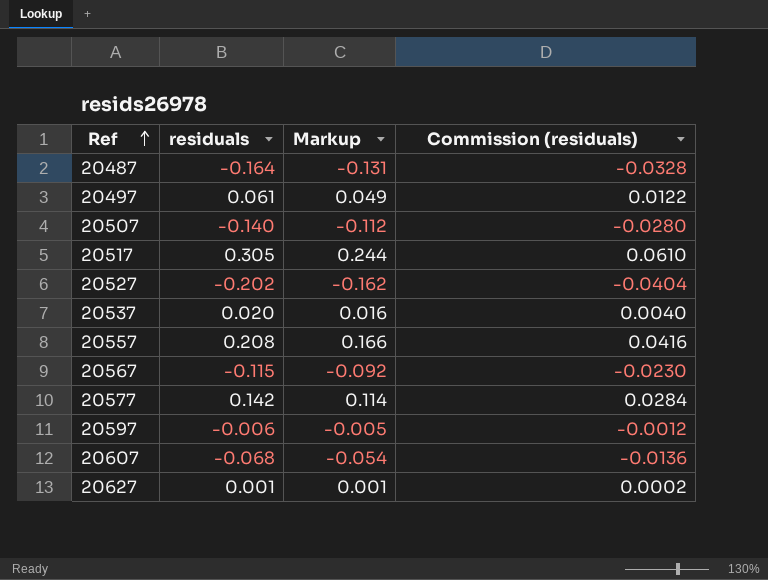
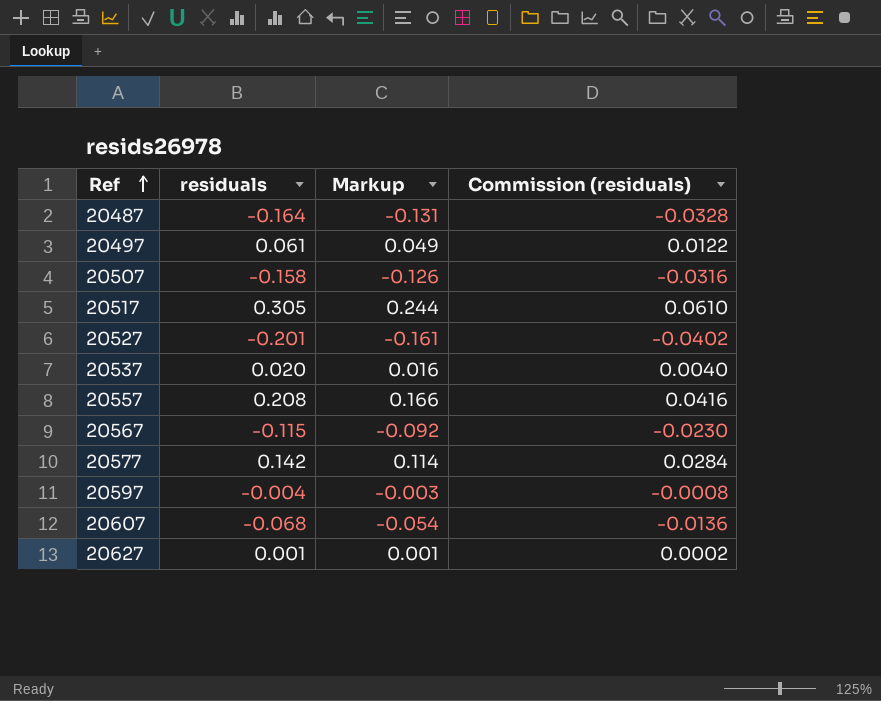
20507 | residuals: -0.140 -> -0.158
20507 | Markup: -0.112 -> -0.126
20507 | Commission (residuals): -0.0280 -> -0.0316
20527 | residuals: -0.202 -> -0.201
20527 | Markup: -0.162 -> -0.161
20527 | Commission (residuals): -0.0404 -> -0.0402
20597 | residuals: -0.006 -> -0.004
20597 | Markup: -0.005 -> -0.003
20597 | Commission (residuals): -0.0012 -> -0.0008

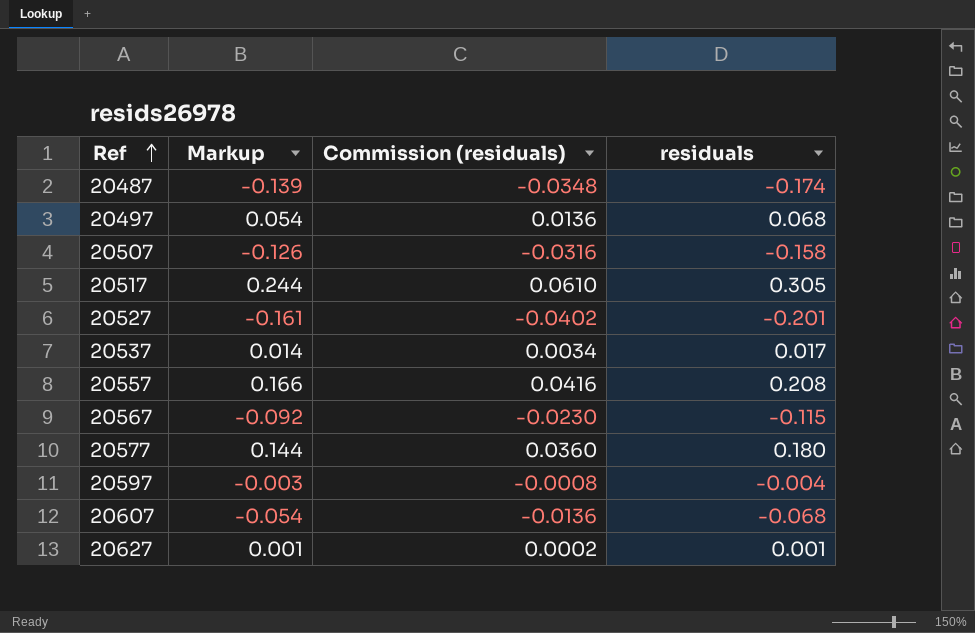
column residuals | position: 2 -> 4
20487 | Markup: -0.131 -> -0.139
20487 | Commission (residuals): -0.0328 -> -0.0348
20487 | residuals: -0.164 -> -0.174
20497 | Markup: 0.049 -> 0.054
20497 | Commission (residuals): 0.0122 -> 0.0136
20497 | residuals: 0.061 -> 0.068
20537 | Markup: 0.016 -> 0.014
20537 | Commission (residuals): 0.0040 -> 0.0034
20537 | residuals: 0.020 -> 0.017
20577 | Markup: 0.114 -> 0.144
20577 | Commission (residuals): 0.0284 -> 0.0360
20577 | residuals: 0.142 -> 0.180

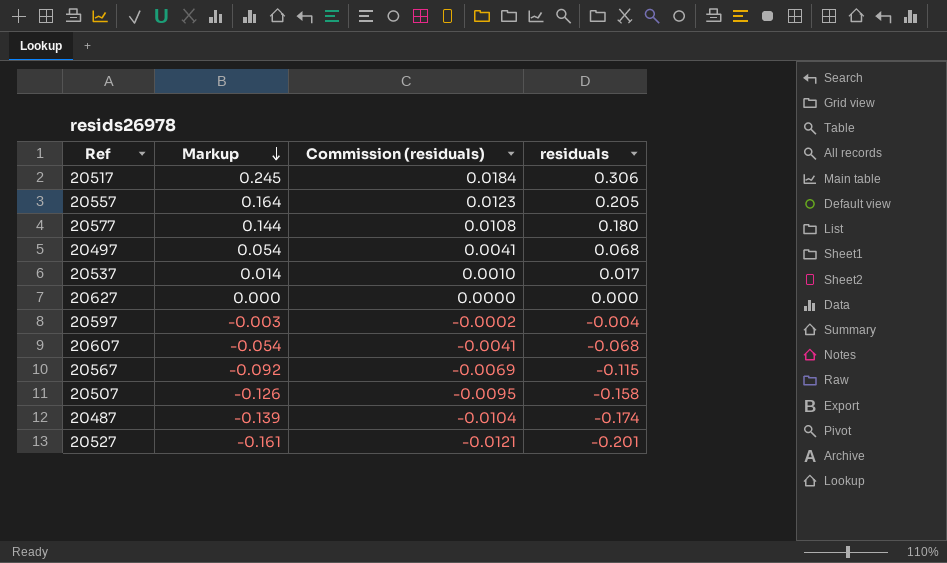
row order: Ref ascending -> Markup descending
column Commission (residuals) | formula: [residuals] * 0.2 -> [residuals] * 0.06
20517 | Markup: 0.244 -> 0.245
20517 | residuals: 0.305 -> 0.306
20557 | Markup: 0.166 -> 0.164
20557 | residuals: 0.208 -> 0.205
20627 | Markup: 0.001 -> 0.000
20627 | residuals: 0.001 -> 0.000

